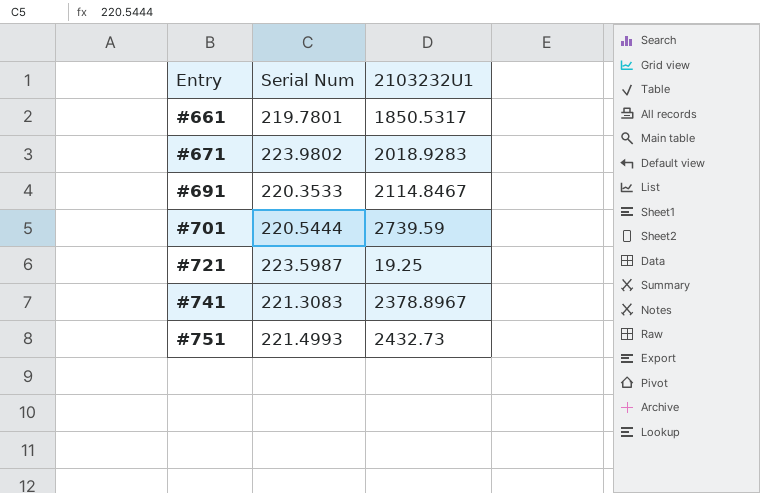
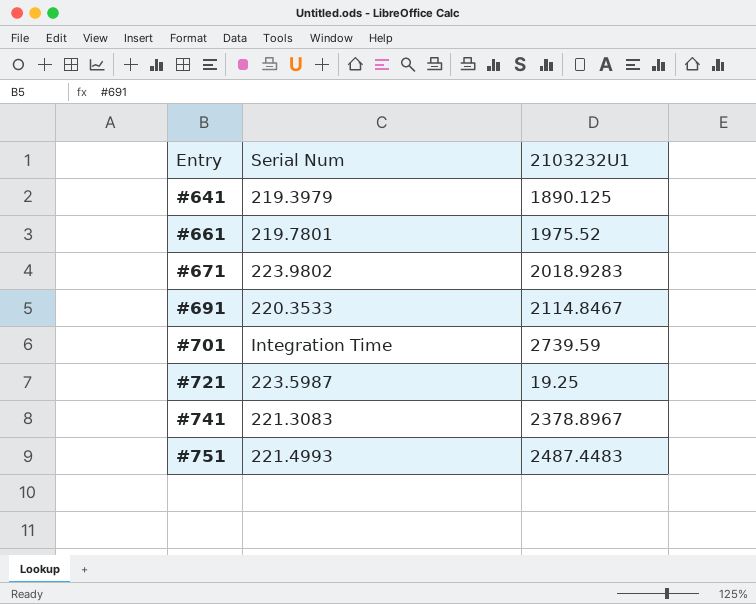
row #641: none -> 219.3979 | 1890.125
#661 | 2103232U1: 1850.5317 -> 1975.52
#701 | Serial Num: 220.5444 -> Integration Time
#751 | 2103232U1: 2432.73 -> 2487.4483

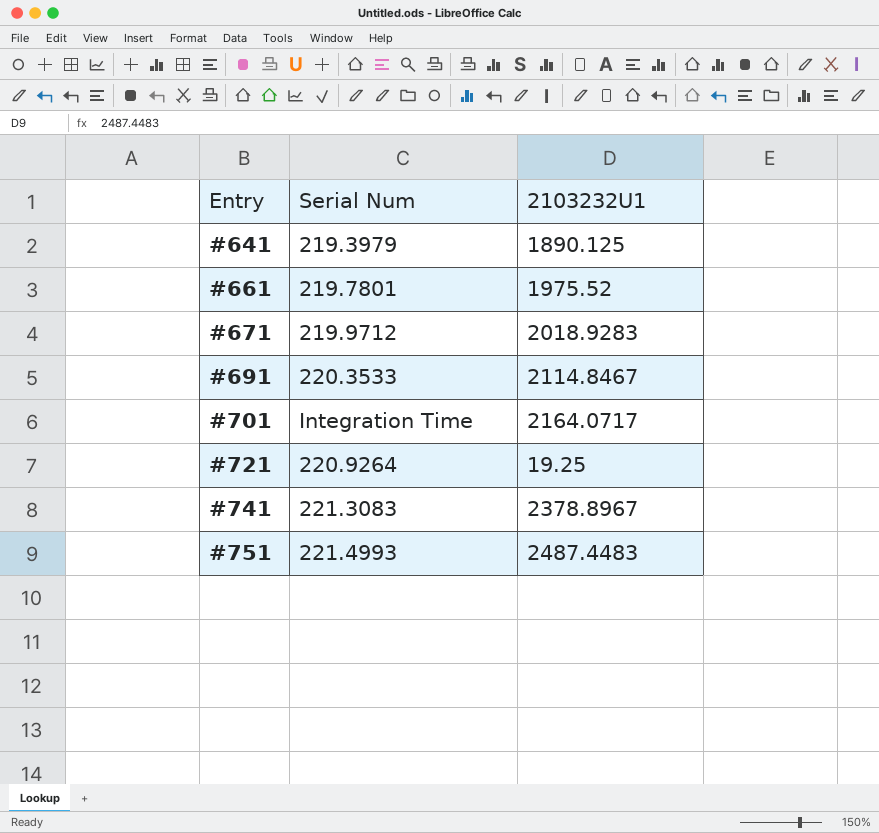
#671 | Serial Num: 223.9802 -> 219.9712
#701 | 2103232U1: 2739.59 -> 2164.0717
#721 | Serial Num: 223.5987 -> 220.9264

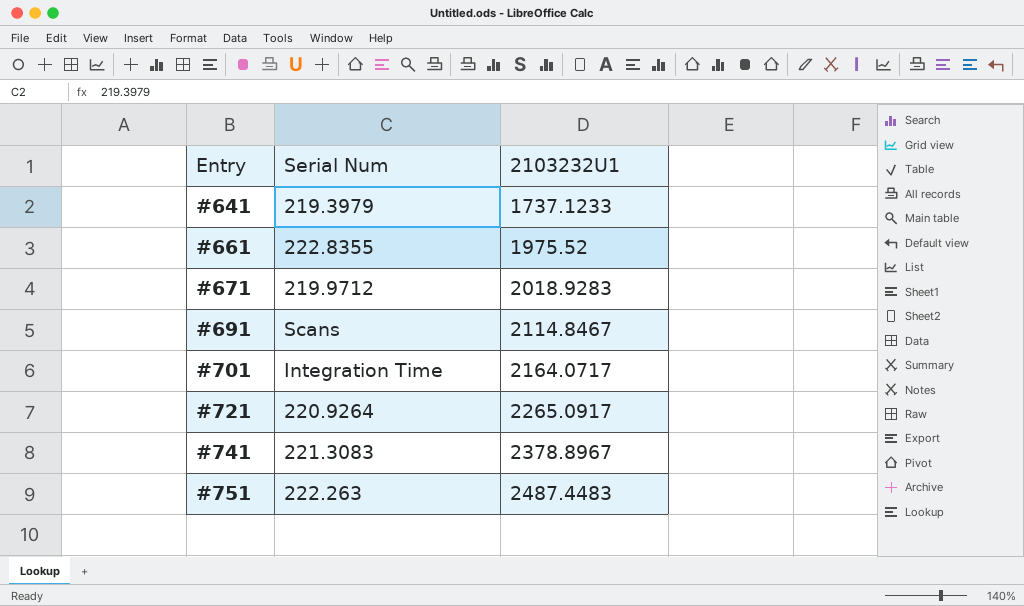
#641 | 2103232U1: 1890.125 -> 1737.1233
#661 | Serial Num: 219.7801 -> 222.8355
#691 | Serial Num: 220.3533 -> Scans
#721 | 2103232U1: 19.25 -> 2265.0917
#751 | Serial Num: 221.4993 -> 222.263

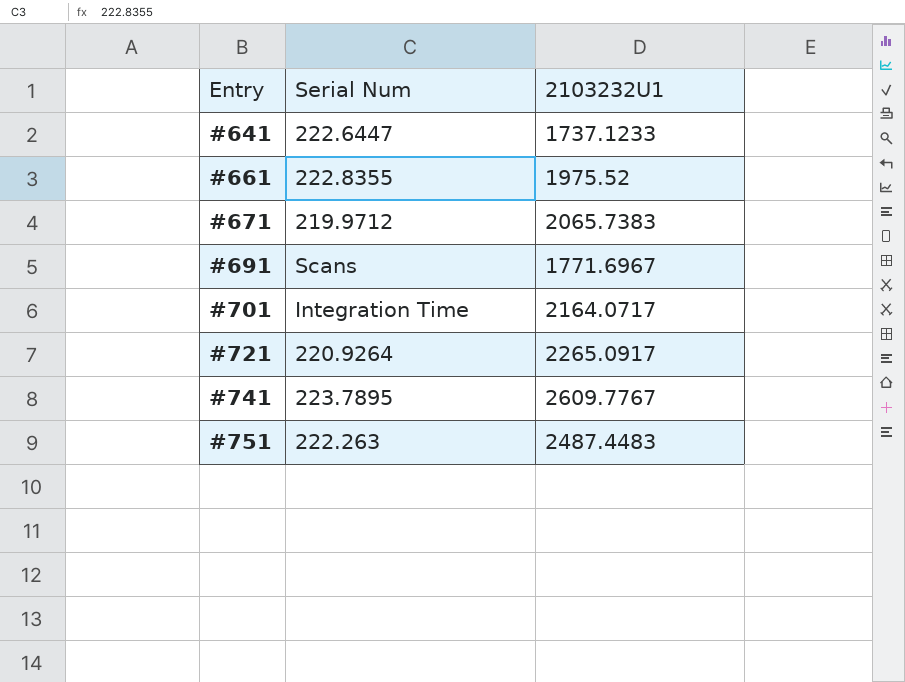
#641 | Serial Num: 219.3979 -> 222.6447
#671 | 2103232U1: 2018.9283 -> 2065.7383
#691 | 2103232U1: 2114.8467 -> 1771.6967
#741 | Serial Num: 221.3083 -> 223.7895
#741 | 2103232U1: 2378.8967 -> 2609.7767

